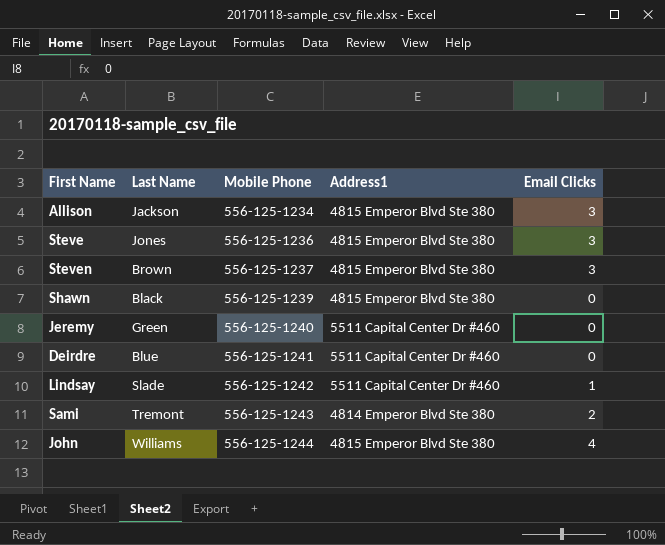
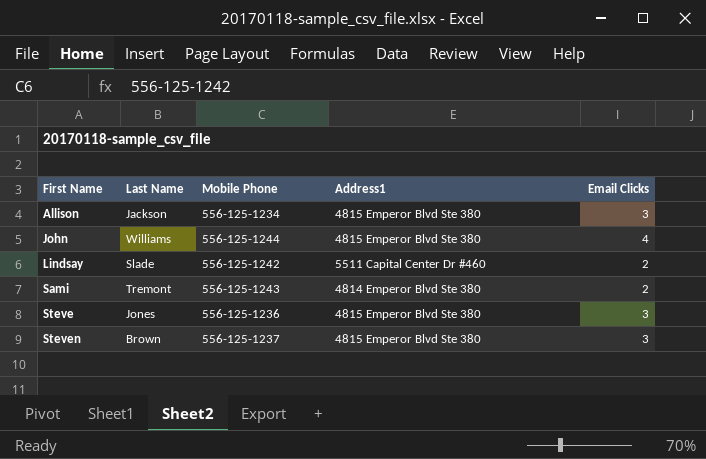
row order: Mobile Phone ascending -> First Name ascending
row Shawn: Black | 556-125-1239 | 4815 Emperor Blvd Ste 380 | 0 -> none
row Jeremy: Green | 556-125-1240 | 5511 Capital Center Dr #460 | 0 -> none
row Deirdre: Blue | 556-125-1241 | 5511 Capital Center Dr #460 | 0 -> none
Lindsay | Email Clicks: 1 -> 2

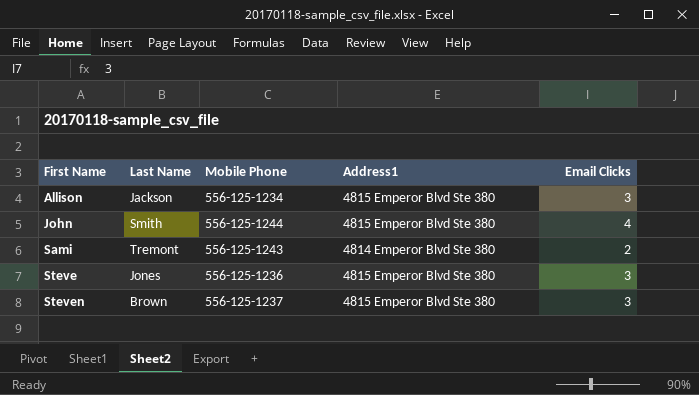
row Lindsay: Slade | 556-125-1242 | 5511 Capital Center Dr #460 | 2 -> none
John | Last Name: Williams -> Smith

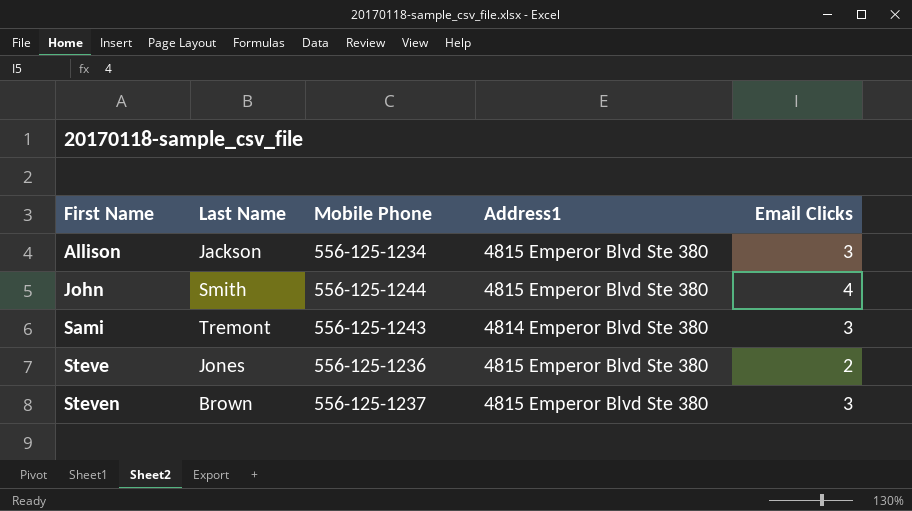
Sami | Email Clicks: 2 -> 3
Steve | Email Clicks: 3 -> 2

